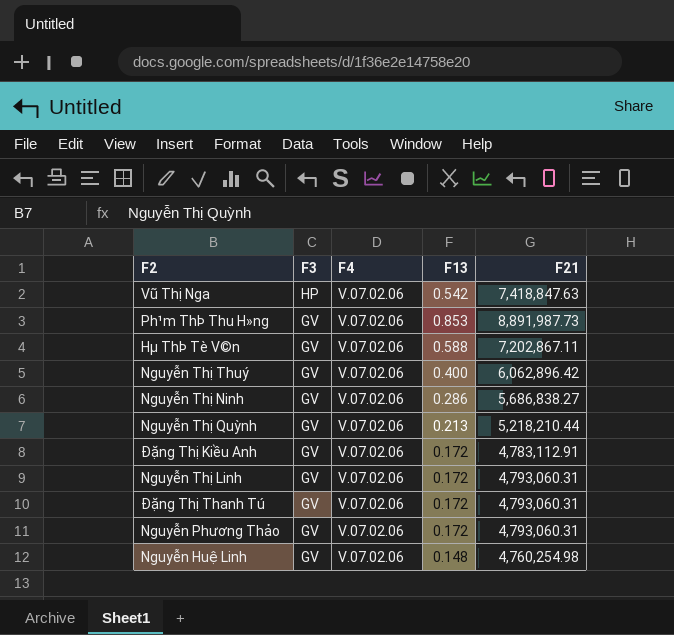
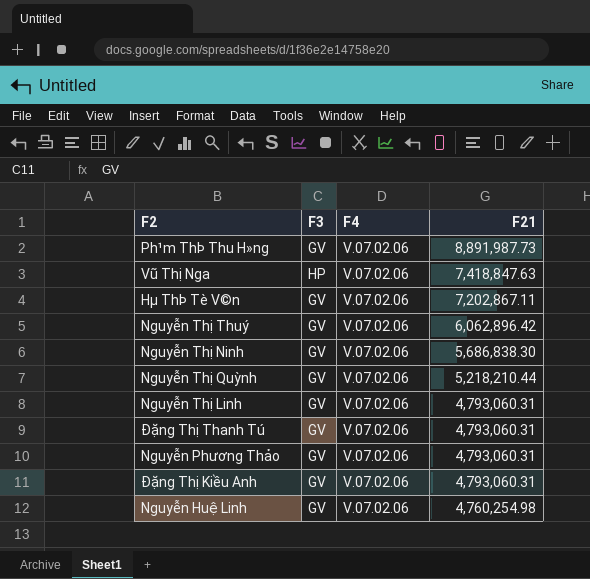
row order: F3 descending -> F21 descending
column F13 | position: 4 -> none
Nguyễn Thị Ninh | F21: 5,686,838.27 -> 5,686,838.30
Đặng Thị Kiều Anh | F21: 4,783,112.91 -> 4,793,060.31

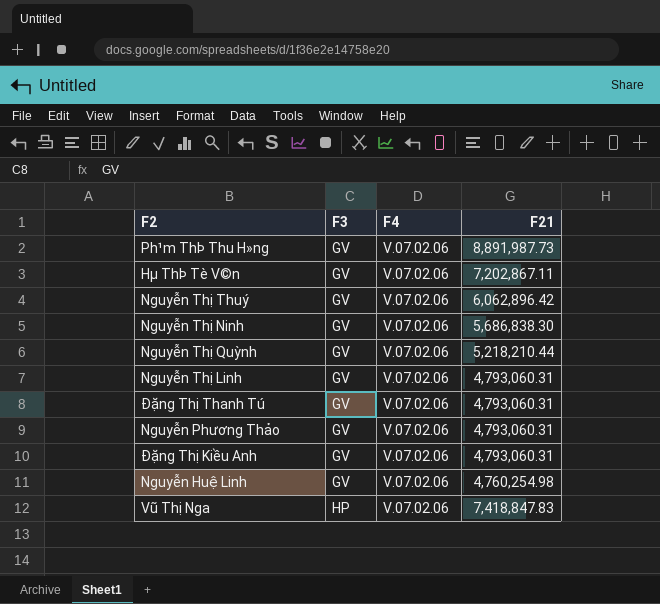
row order: F21 descending -> F3 ascending
Vũ Thị Nga | F21: 7,418,847.63 -> 7,418,847.83

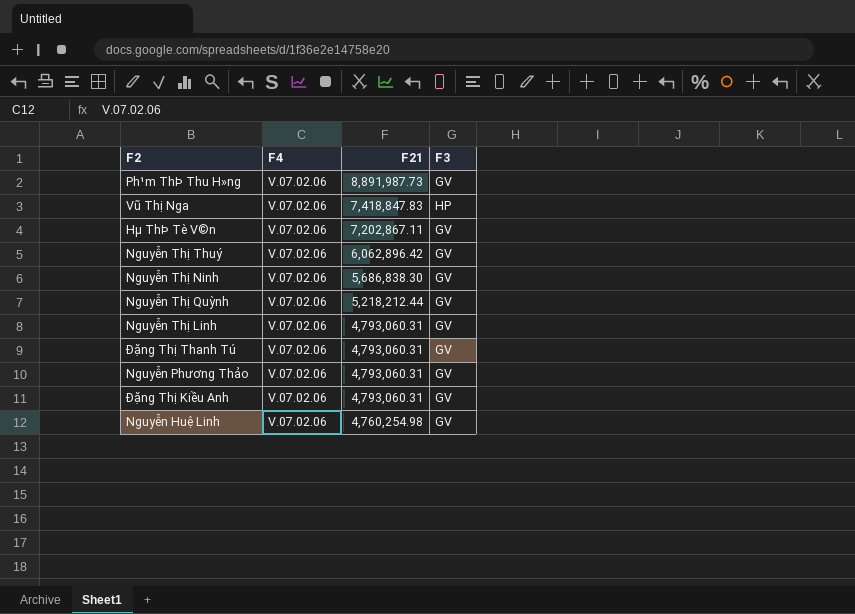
row order: F3 ascending -> F21 descending
column F3 | position: 2 -> 4
Nguyễn Thị Quỳnh | F21: 5,218,210.44 -> 5,218,212.44

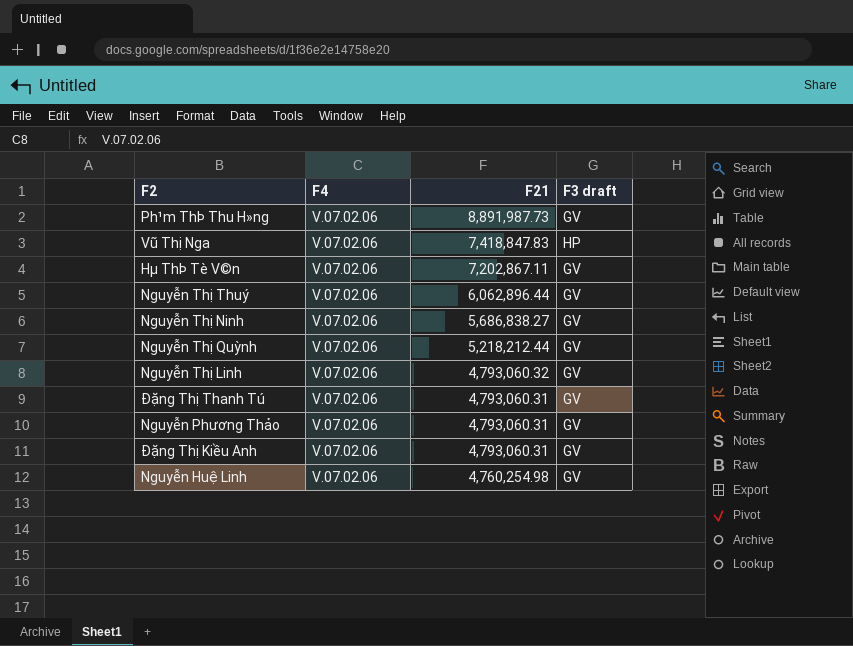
column name: F3 -> F3 draft
Nguyễn Thị Thuý | F21: 6,062,896.42 -> 6,062,896.44
Nguyễn Thị Ninh | F21: 5,686,838.30 -> 5,686,838.27
Nguyễn Thị Linh | F21: 4,793,060.31 -> 4,793,060.32

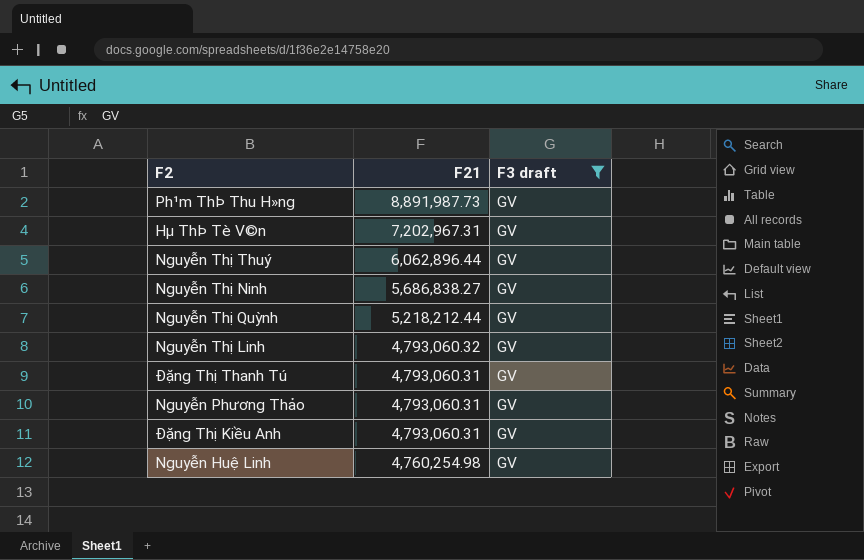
filter: none -> F3 draft = GV
column F4 | position: 2 -> none
Hµ ThÞ Tè V©n | F21: 7,202,867.11 -> 7,202,967.31

